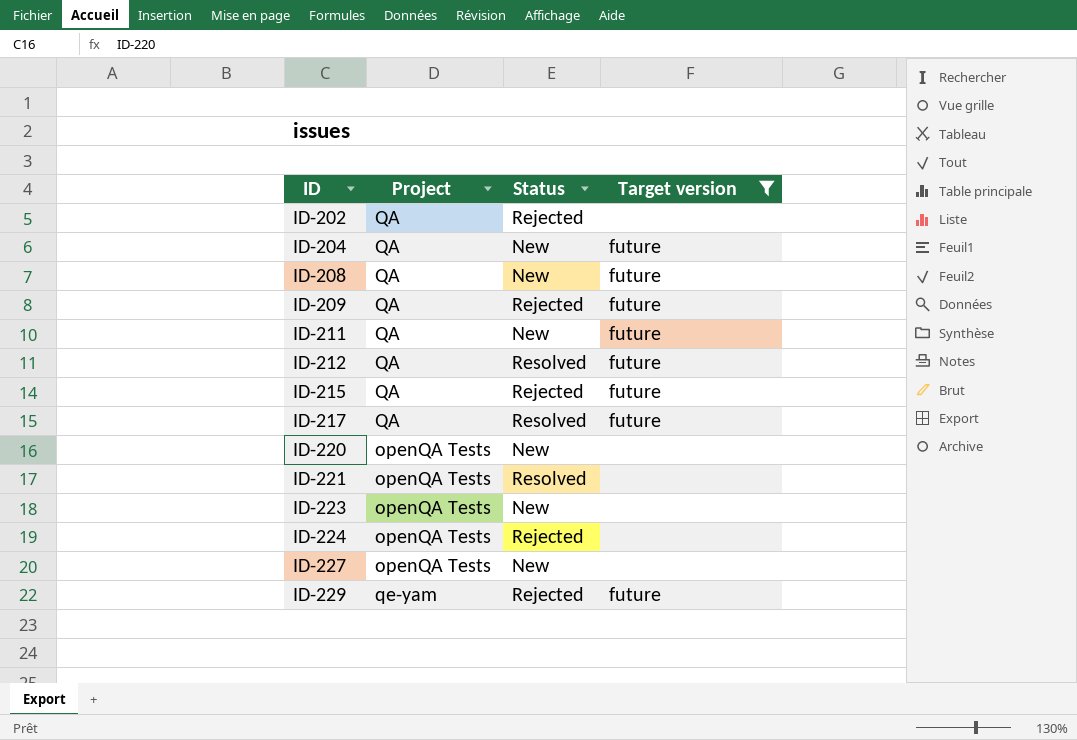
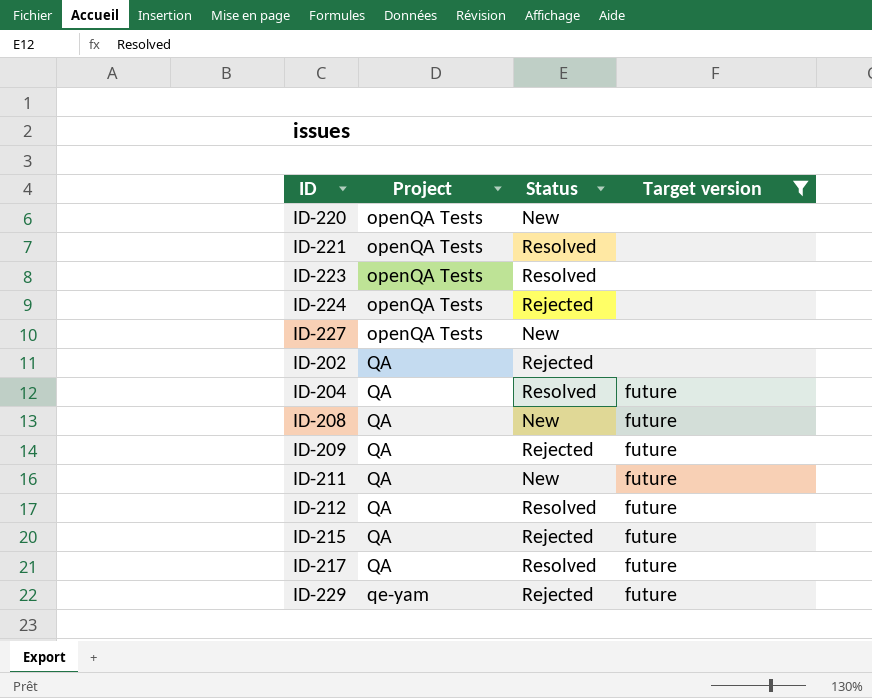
row order: ID ascending -> Project ascending
ID-223 | Status: New -> Resolved
ID-204 | Status: New -> Resolved

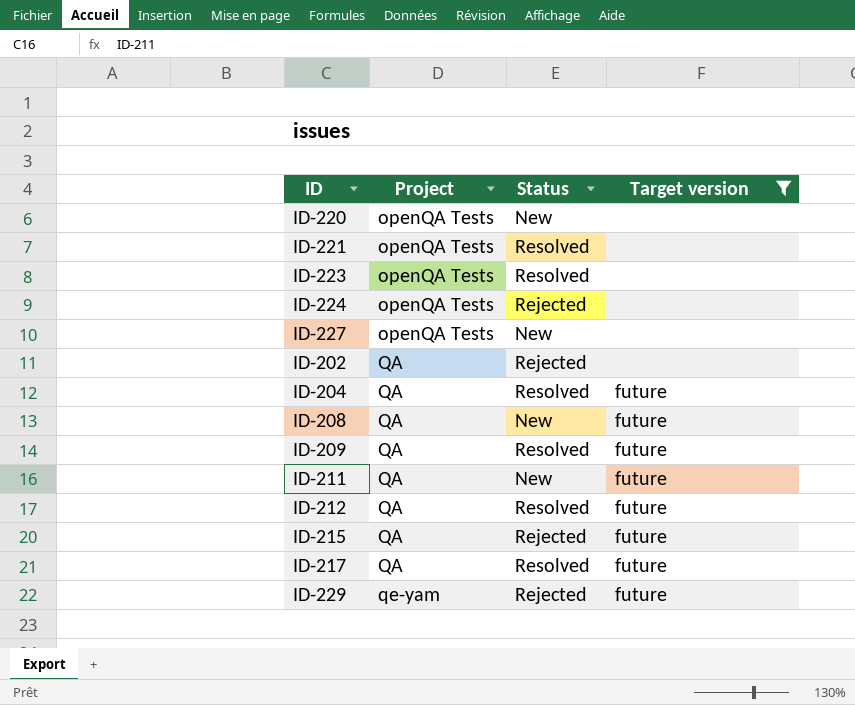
ID-209 | Status: Rejected -> Resolved

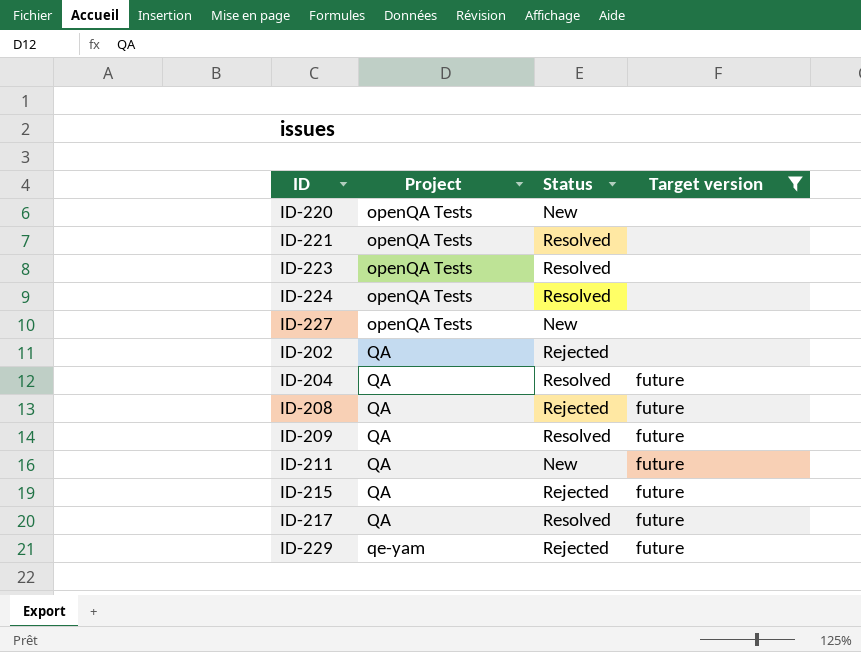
row ID-212: QA | Resolved | future -> none
ID-224 | Status: Rejected -> Resolved
ID-208 | Status: New -> Rejected

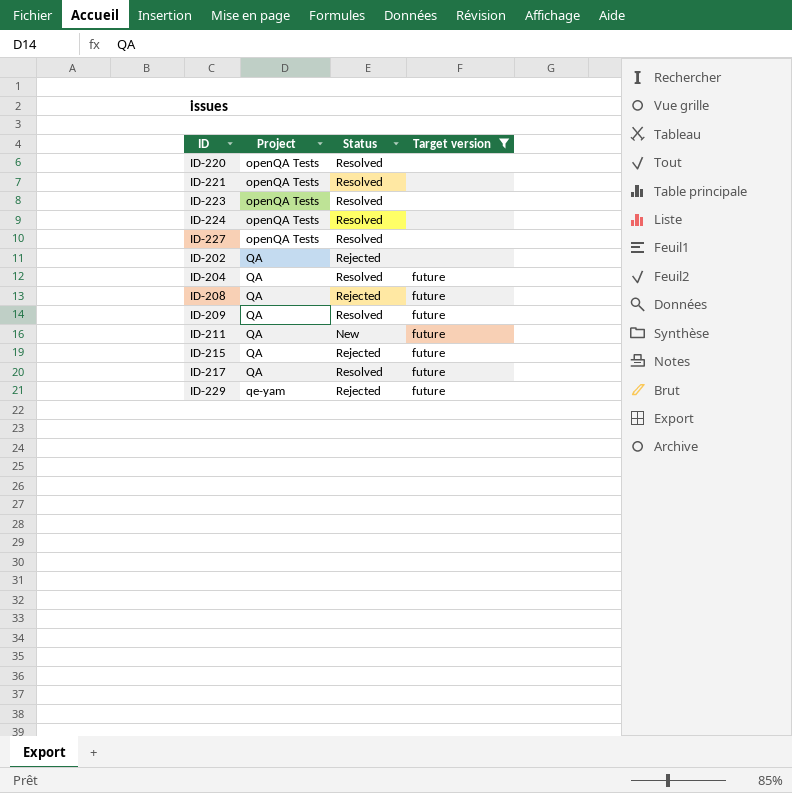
ID-220 | Status: New -> Resolved
ID-227 | Status: New -> Resolved

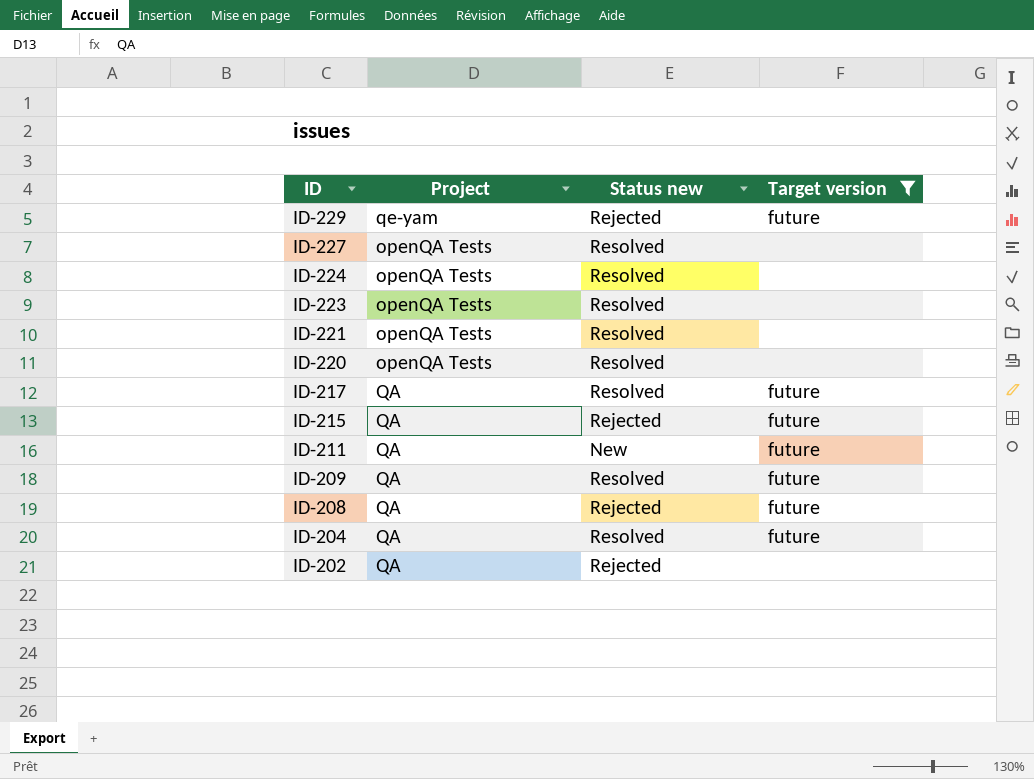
row order: Project ascending -> ID descending
column name: Status -> Status new

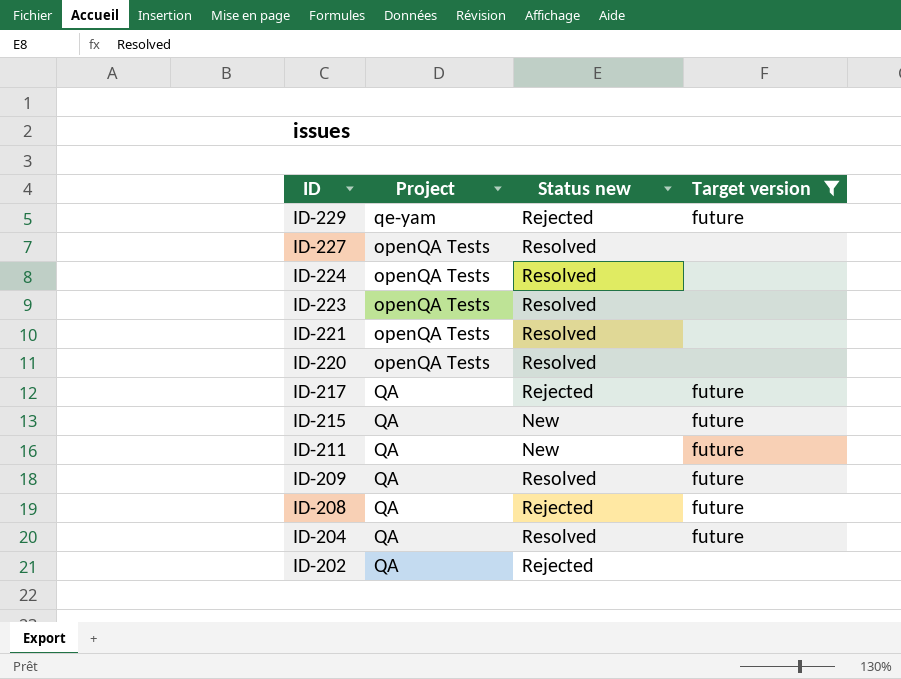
ID-217 | Status new: Resolved -> Rejected
ID-215 | Status new: Rejected -> New

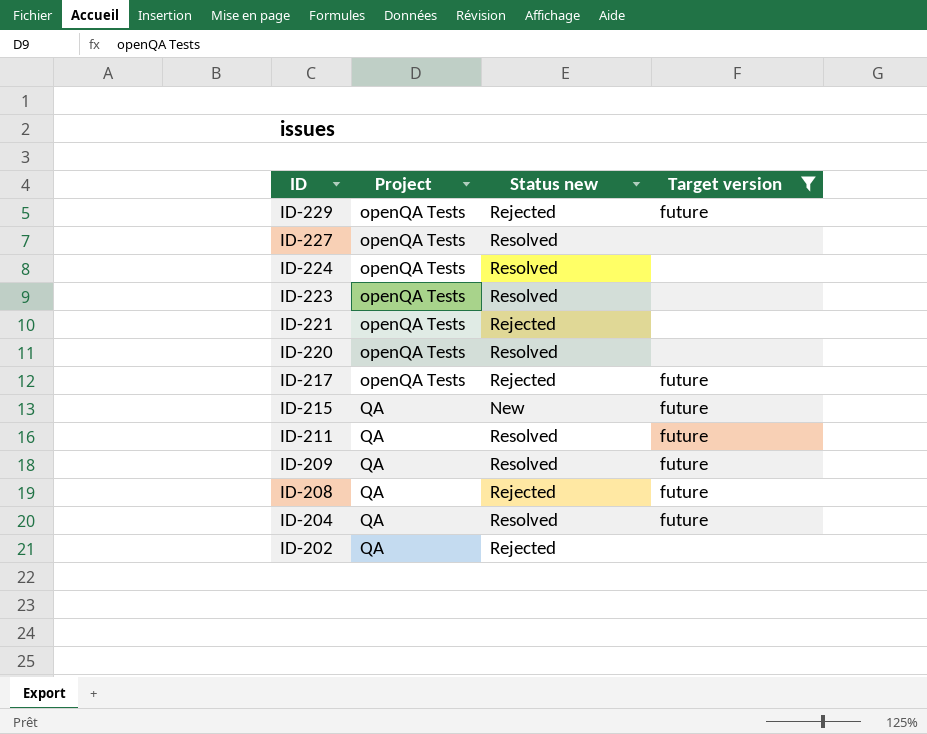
ID-229 | Project: qe-yam -> openQA Tests
ID-221 | Status new: Resolved -> Rejected
ID-217 | Project: QA -> openQA Tests
ID-211 | Status new: New -> Resolved

